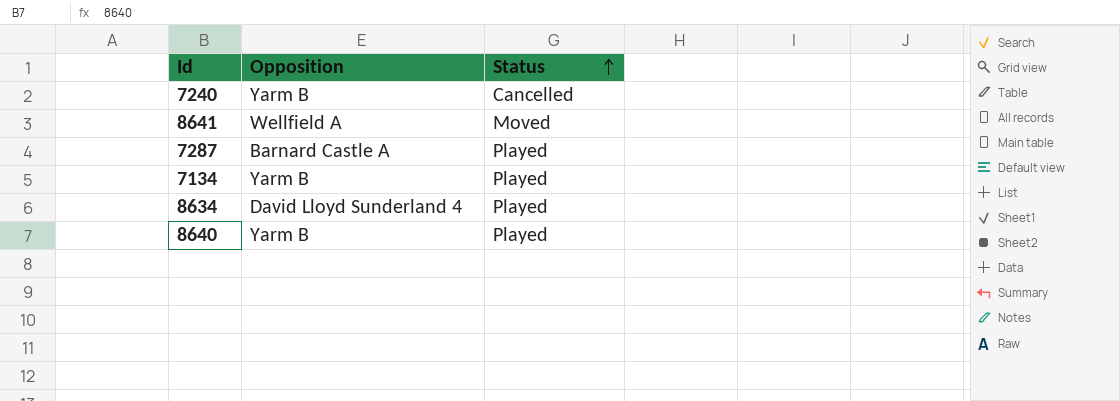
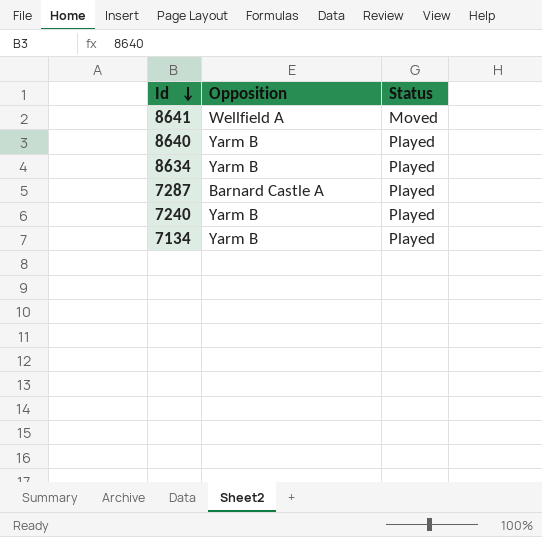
row order: Status ascending -> Id descending
8634 | Opposition: David Lloyd Sunderland 4 -> Yarm B
7240 | Status: Cancelled -> Played

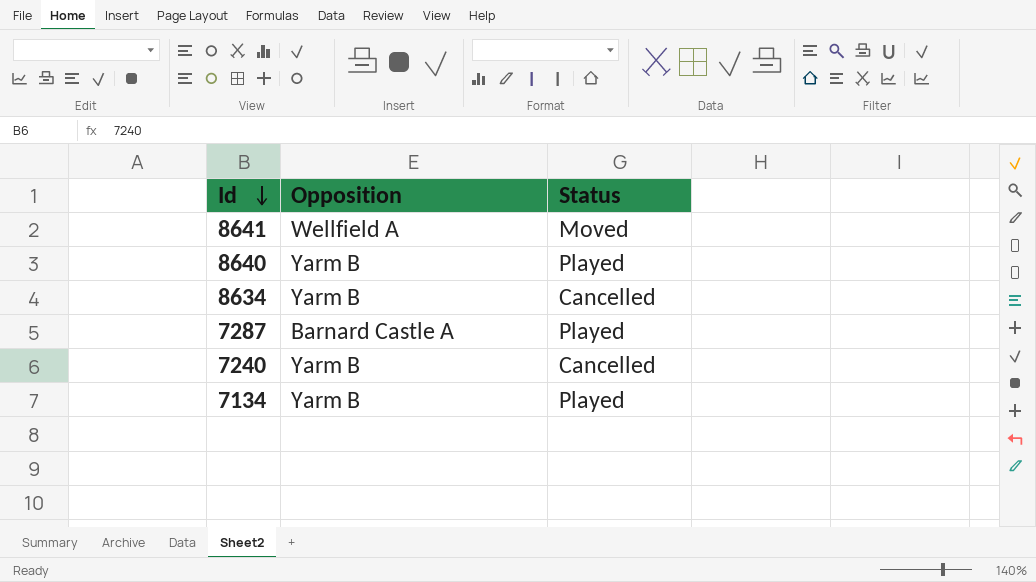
8634 | Status: Played -> Cancelled
7240 | Status: Played -> Cancelled

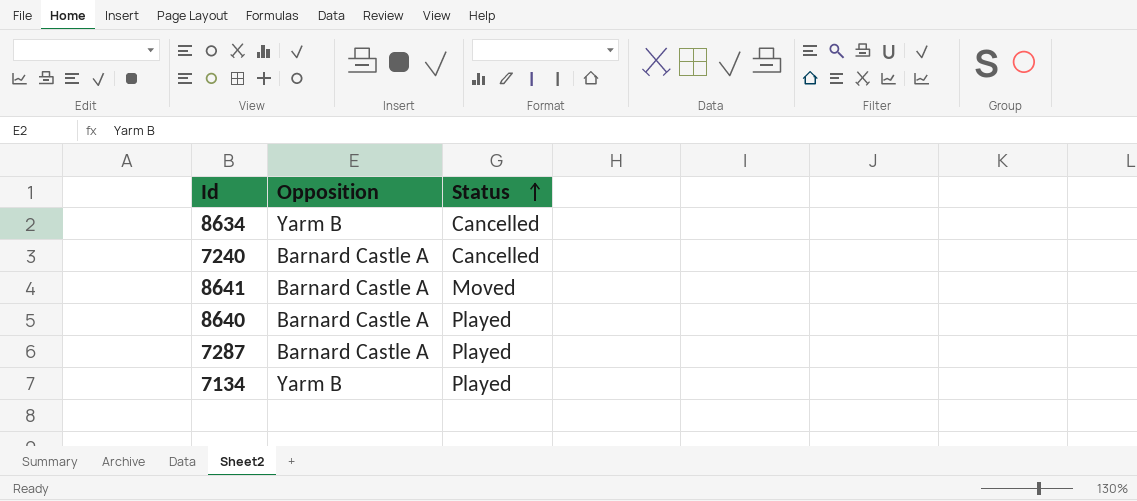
row order: Id descending -> Status ascending
7240 | Opposition: Yarm B -> Barnard Castle A
8641 | Opposition: Wellfield A -> Barnard Castle A
8640 | Opposition: Yarm B -> Barnard Castle A

